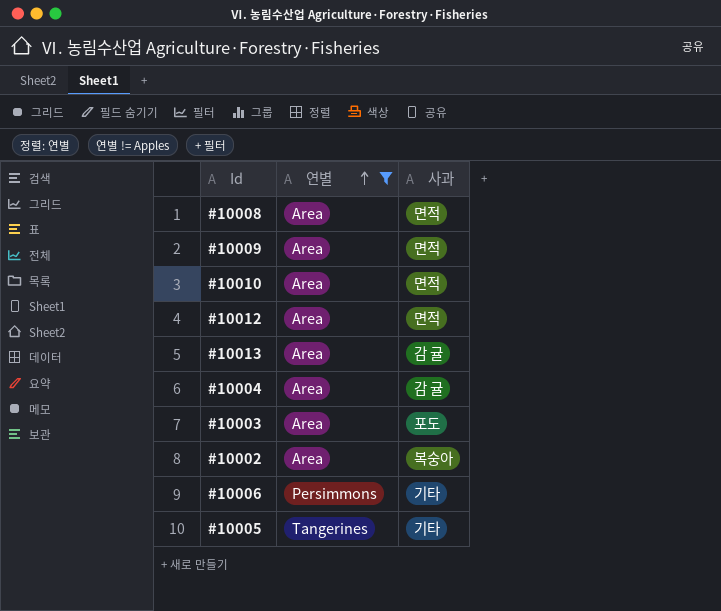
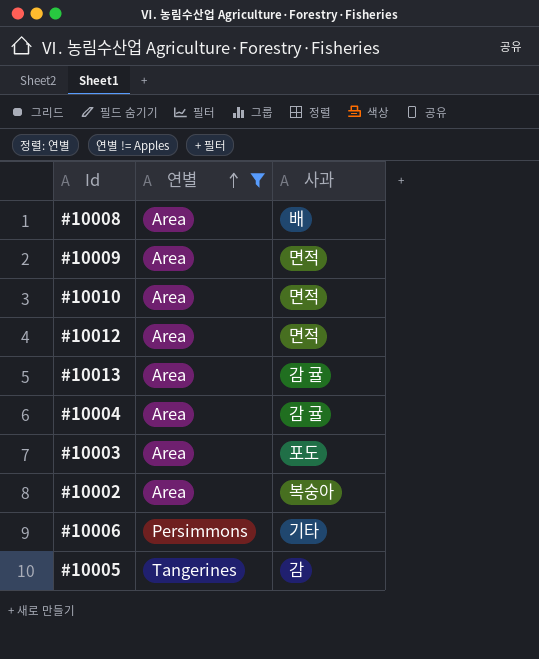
#10008 | 사과: 면적 -> 배
#10005 | 사과: 기타 -> 감

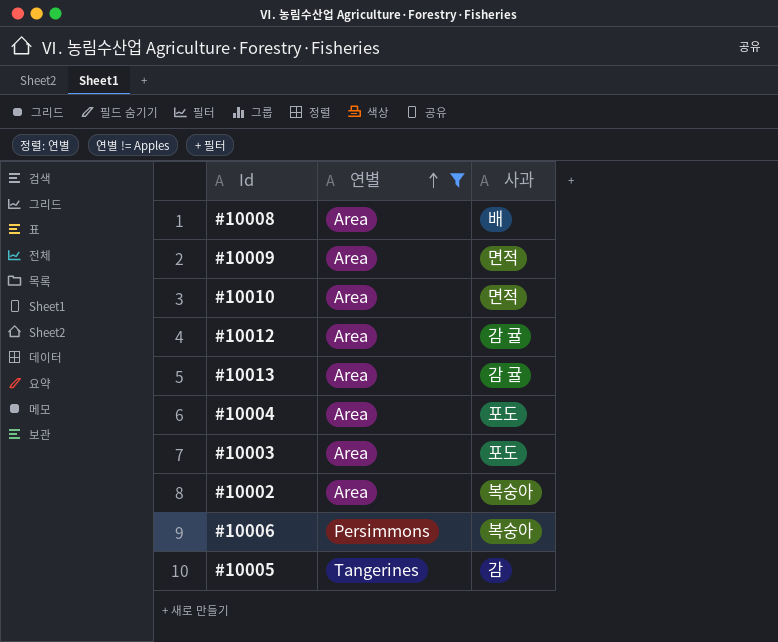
#10012 | 사과: 면적 -> 감 귤
#10004 | 사과: 감 귤 -> 포도
#10006 | 사과: 기타 -> 복숭아

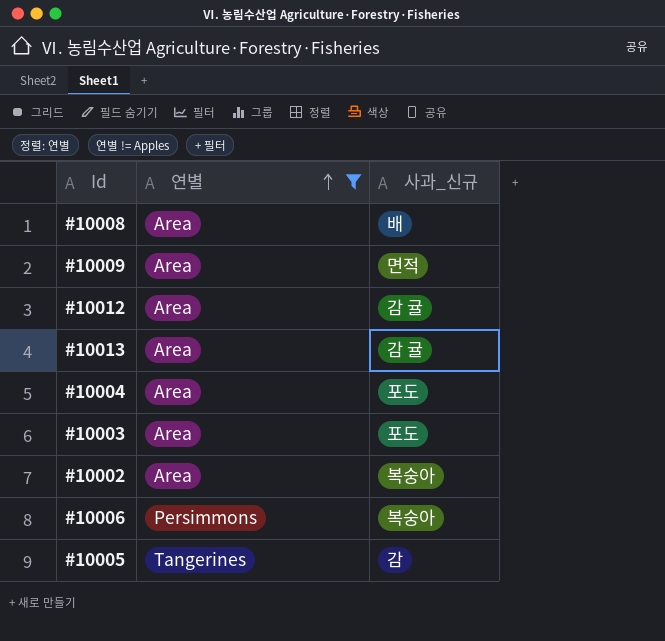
column name: 사과 -> 사과_신규
row #10010: Area | 면적 -> none

